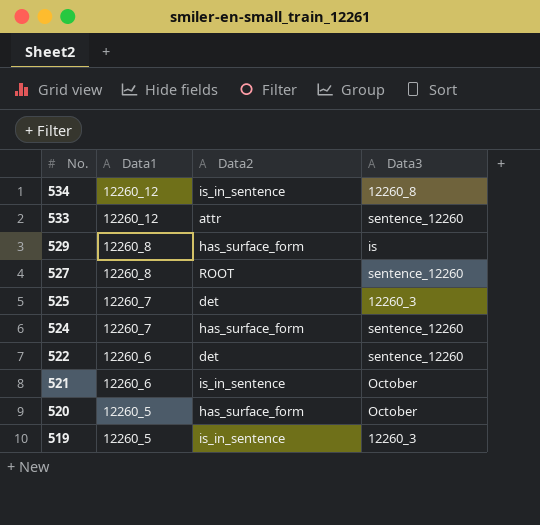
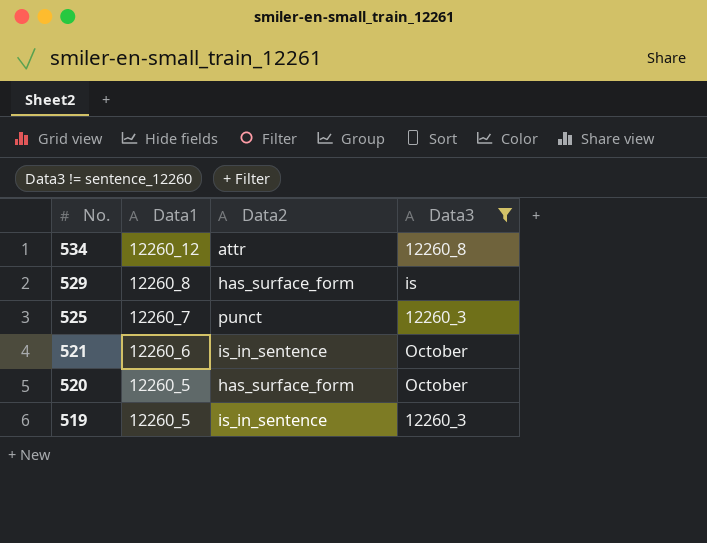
filter: none -> Data3 != sentence_12260
534 | Data2: is_in_sentence -> attr
525 | Data2: det -> punct

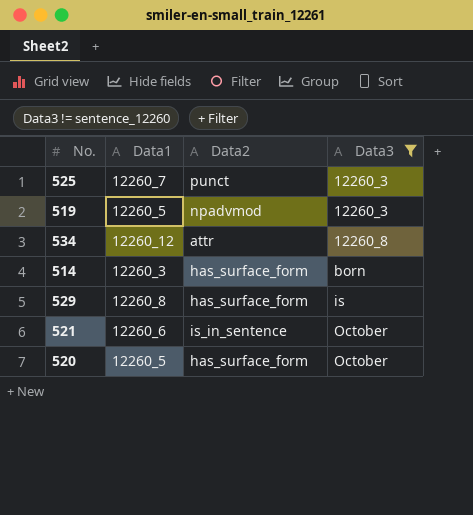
row order: No. descending -> Data3 ascending
519 | Data2: is_in_sentence -> npadvmod
row 514: none -> 12260_3 | has_surface_form | born

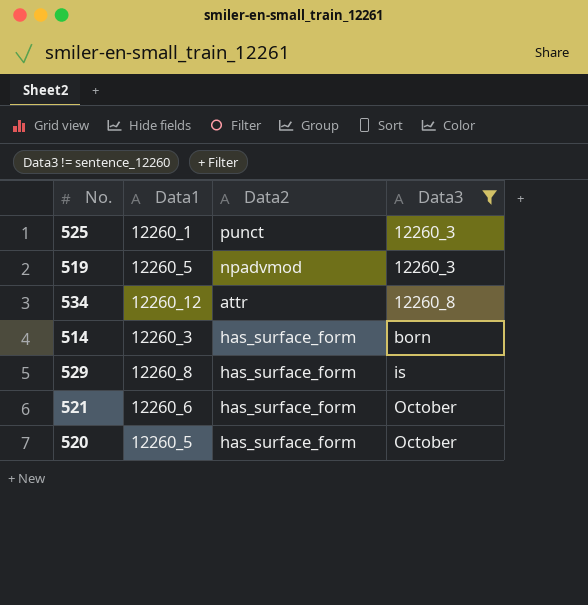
525 | Data1: 12260_7 -> 12260_1
521 | Data2: is_in_sentence -> has_surface_form

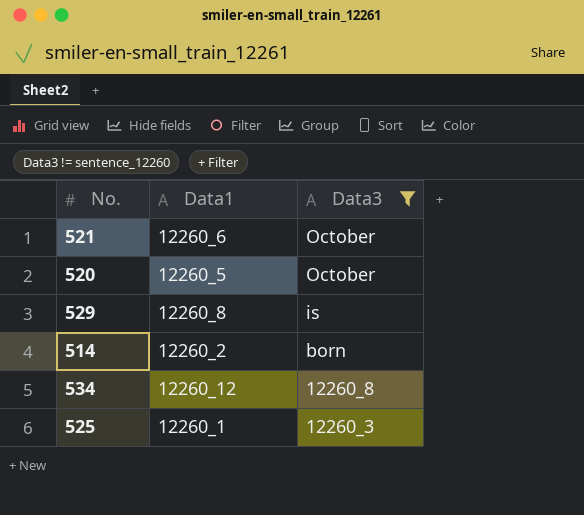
row order: Data3 ascending -> Data3 descending
column Data2 | position: 3 -> none
row 519: 12260_5 | npadvmod | 12260_3 -> none
514 | Data1: 12260_3 -> 12260_2

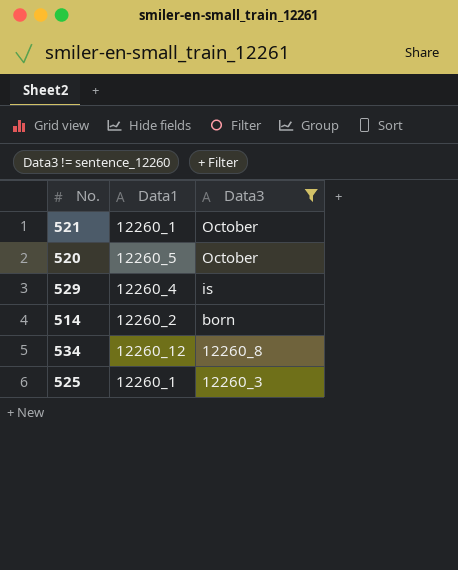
521 | Data1: 12260_6 -> 12260_1
529 | Data1: 12260_8 -> 12260_4

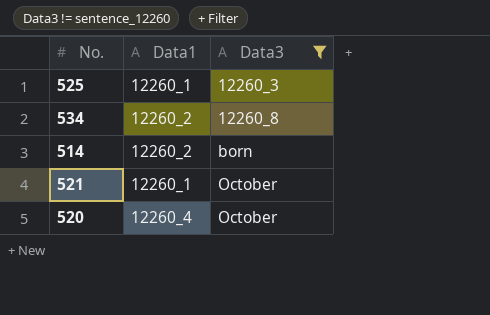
row order: Data3 descending -> Data3 ascending
row 529: 12260_4 | is -> none
534 | Data1: 12260_12 -> 12260_2
520 | Data1: 12260_5 -> 12260_4

